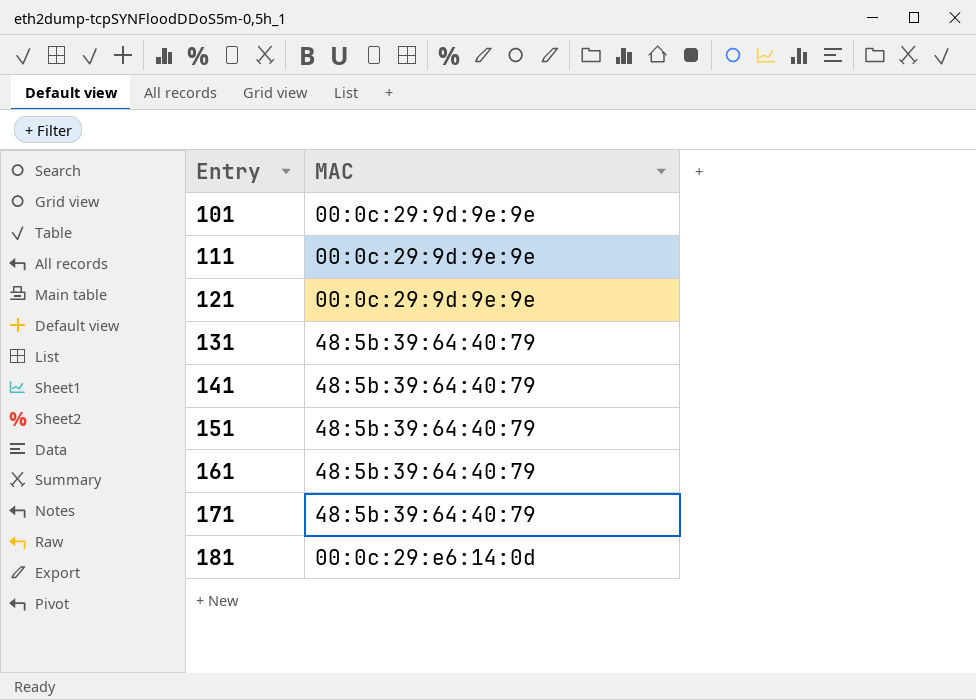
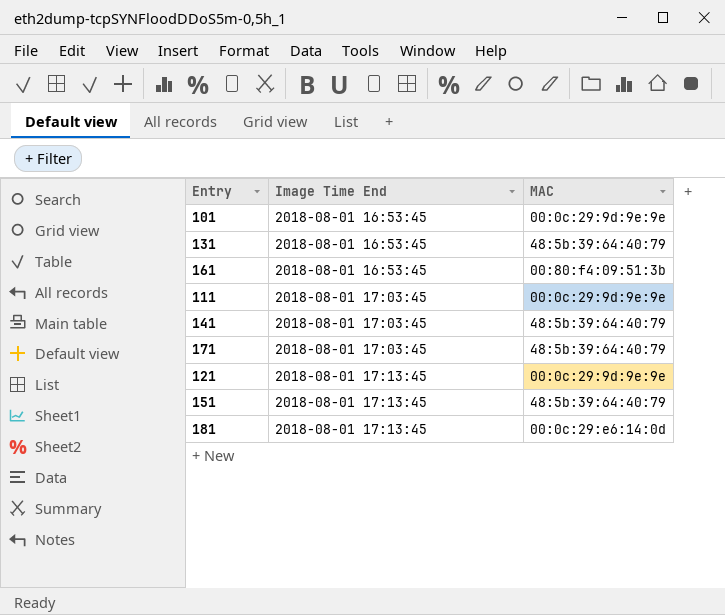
row order: Entry ascending -> Image Time End ascending
column Image Time End | position: none -> 2
161 | MAC: 48:5b:39:64:40:79 -> 00:80:f4:09:51:3b

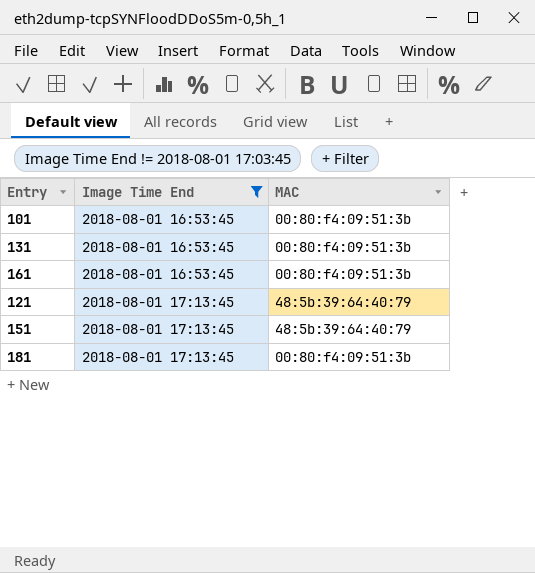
filter: none -> Image Time End != 2018-08-01 17:03:45
101 | MAC: 00:0c:29:9d:9e:9e -> 00:80:f4:09:51:3b
131 | MAC: 48:5b:39:64:40:79 -> 00:80:f4:09:51:3b
121 | MAC: 00:0c:29:9d:9e:9e -> 48:5b:39:64:40:79
181 | MAC: 00:0c:29:e6:14:0d -> 00:80:f4:09:51:3b

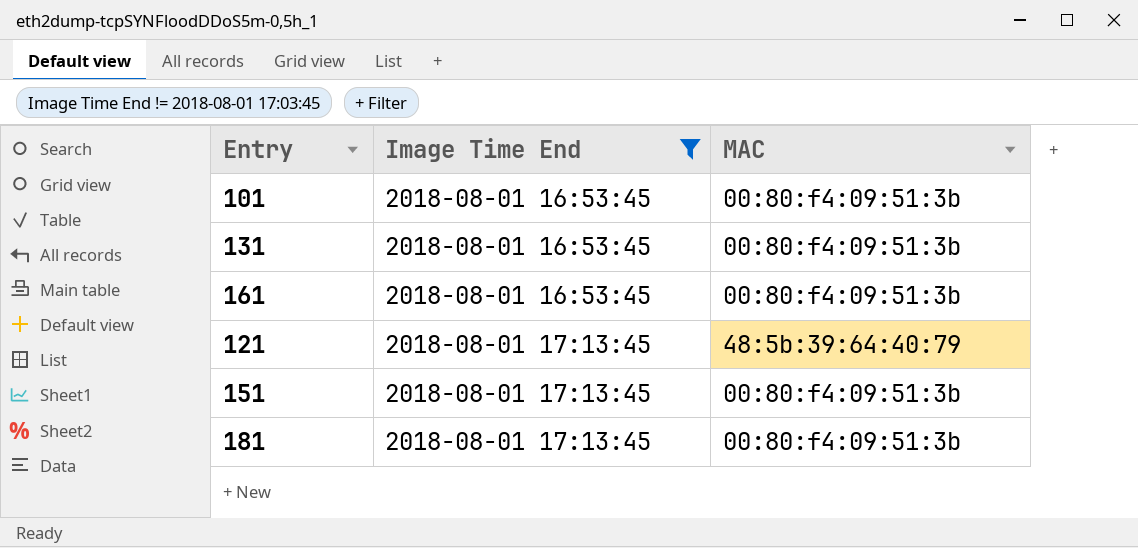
151 | MAC: 48:5b:39:64:40:79 -> 00:80:f4:09:51:3b

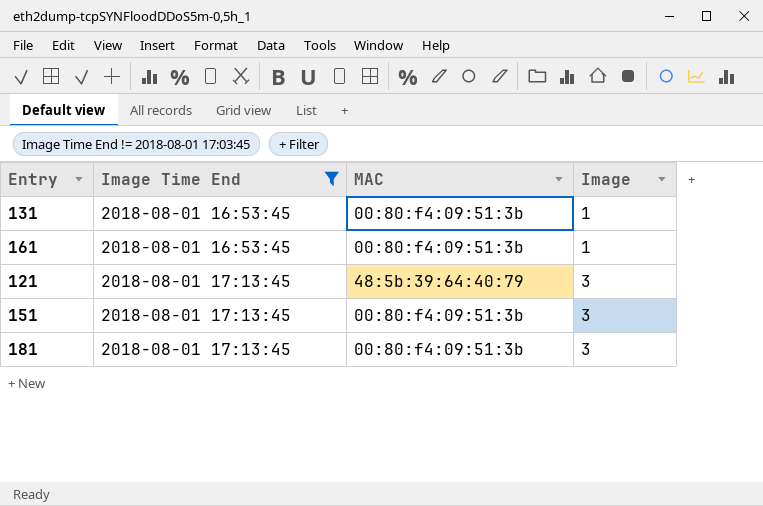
column Image | position: none -> 4
row 101: 2018-08-01 16:53:45 | 00:80:f4:09:51:3b -> none

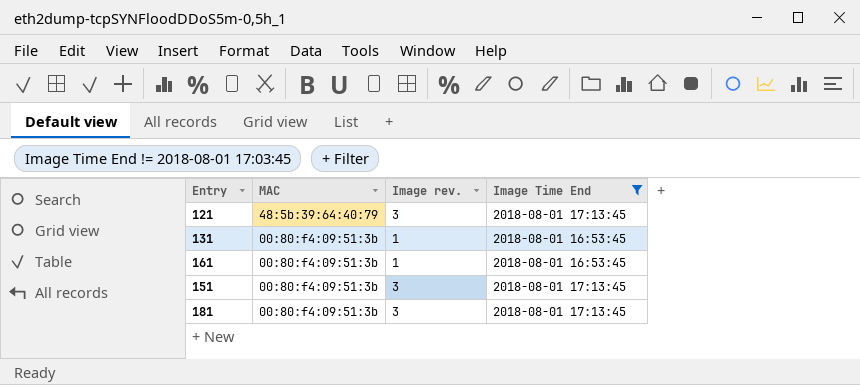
row order: Image Time End ascending -> MAC descending
column name: Image -> Image rev.
column Image Time End | position: 2 -> 4

